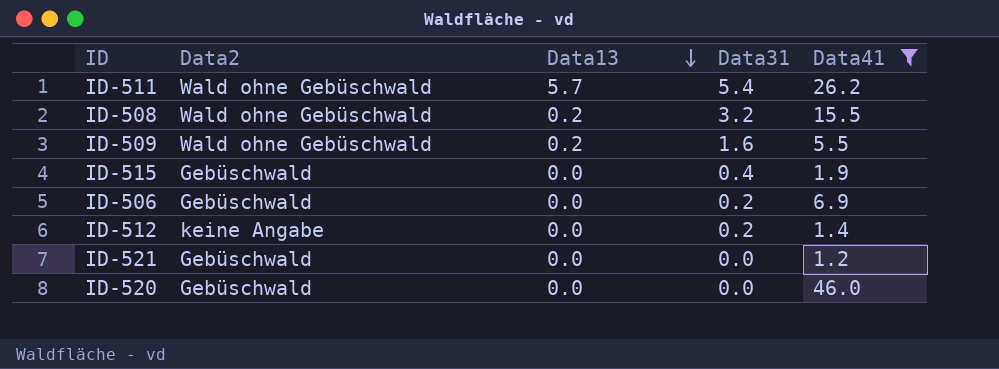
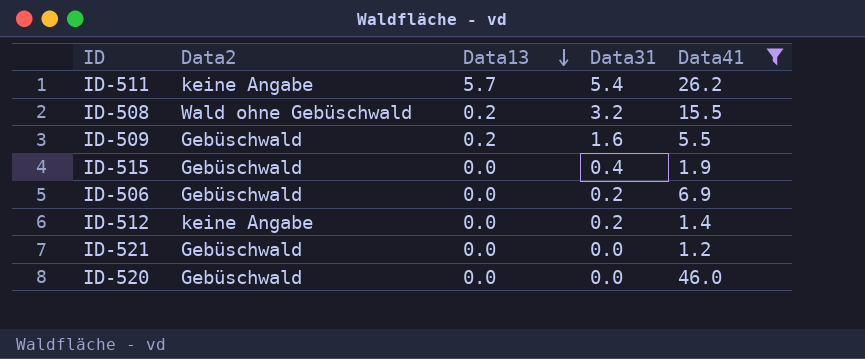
ID-511 | Data2: Wald ohne Gebüschwald -> keine Angabe
ID-509 | Data2: Wald ohne Gebüschwald -> Gebüschwald

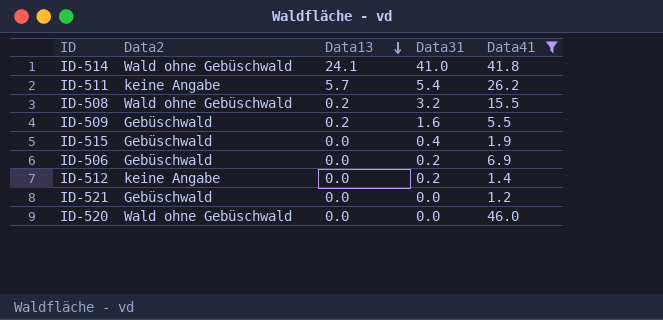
row ID-514: none -> Wald ohne Gebüschwald | 24.1 | 41.0 | 41.8
ID-520 | Data2: Gebüschwald -> Wald ohne Gebüschwald

